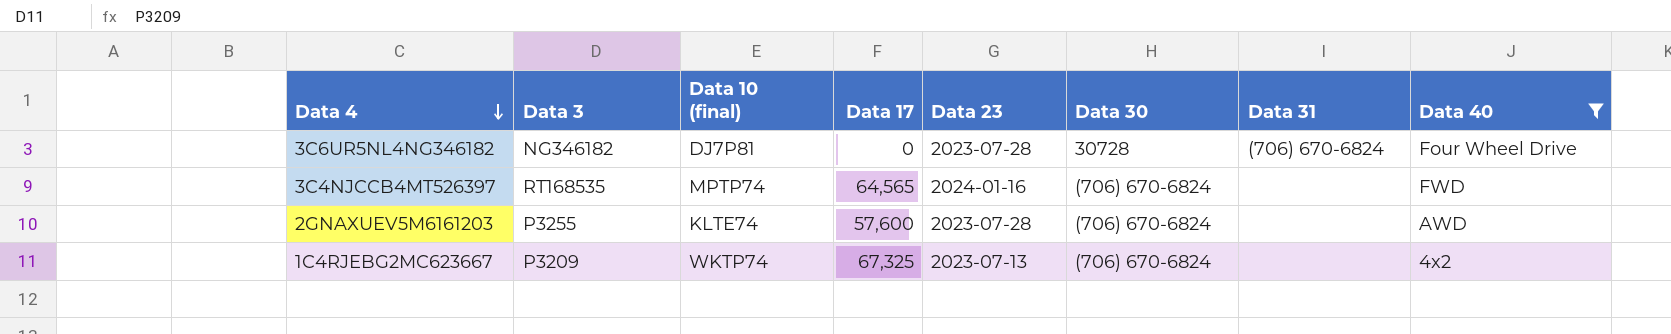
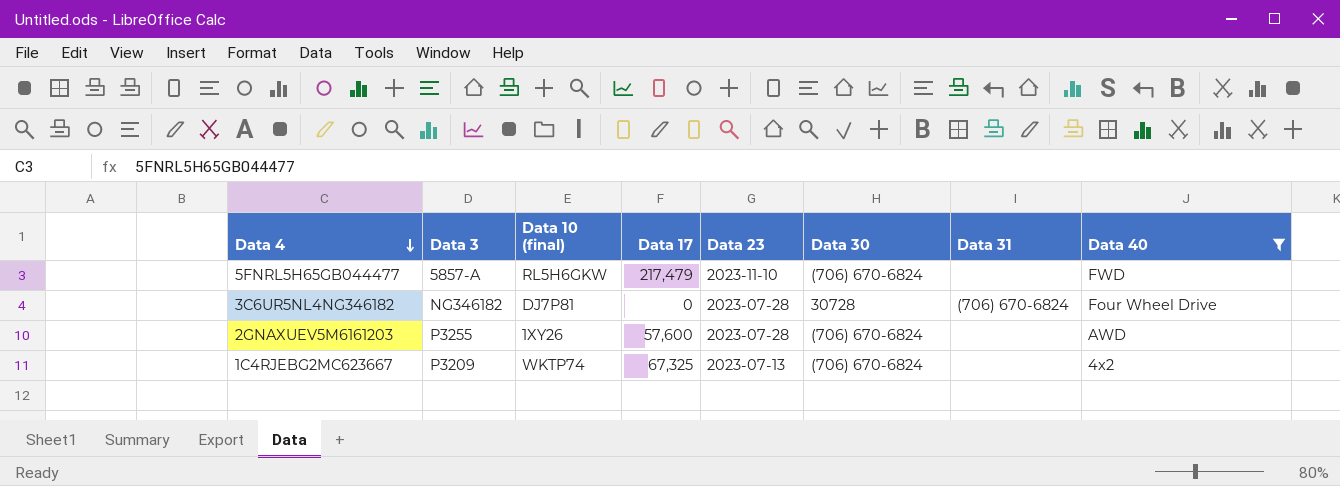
row 3C4NJCCB4MT526397: RT168535 | MPTP74 | 64,565 | 2024-01-16 | (706) 670-6824 | none | FWD -> none
row 5FNRL5H65GB044477: none -> 5857-A | RL5H6GKW | 217,479 | 2023-11-10 | (706) 670-6824 | none | FWD
2GNAXUEV5M6161203 | Data 10 (final): KLTE74 -> 1XY26

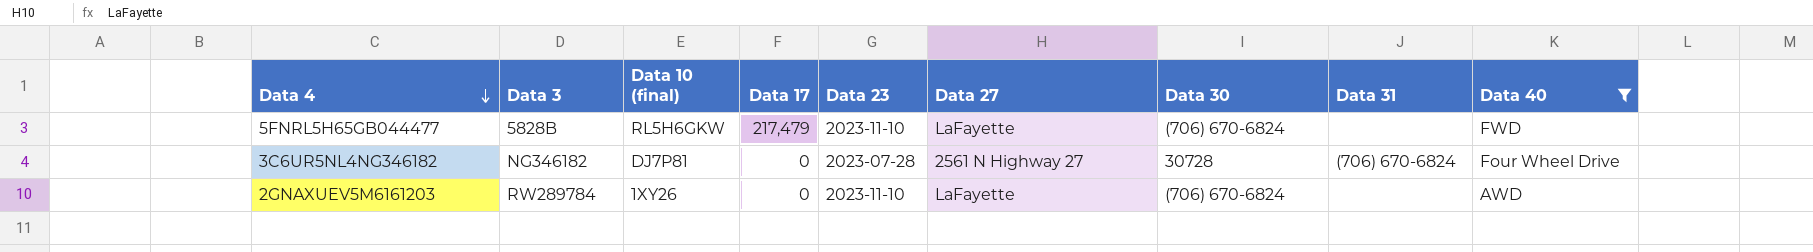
column Data 27 | position: none -> 6
row 1C4RJEBG2MC623667: P3209 | WKTP74 | 67,325 | 2023-07-13 | (706) 670-6824 | none | 4x2 -> none
5FNRL5H65GB044477 | Data 3: 5857-A -> 5828B
2GNAXUEV5M6161203 | Data 3: P3255 -> RW289784
2GNAXUEV5M6161203 | Data 17: 57,600 -> 0
2GNAXUEV5M6161203 | Data 23: 2023-07-28 -> 2023-11-10

